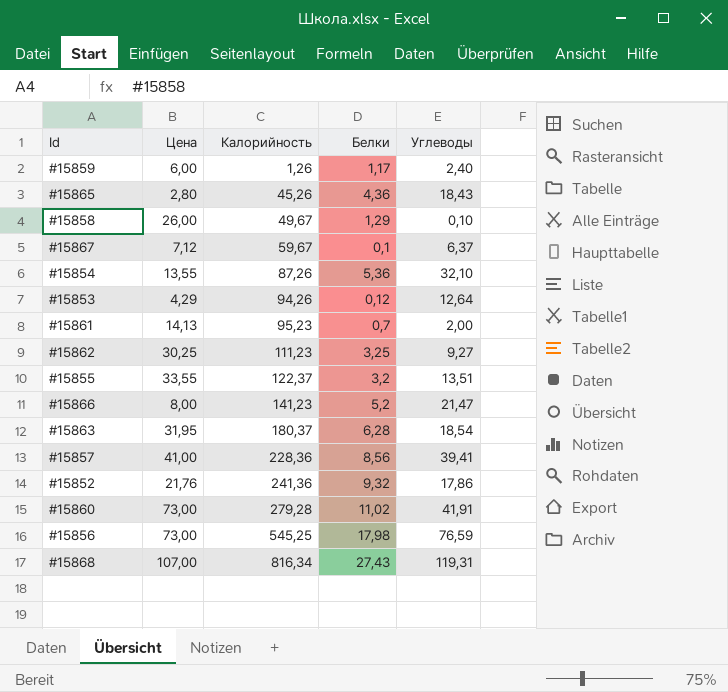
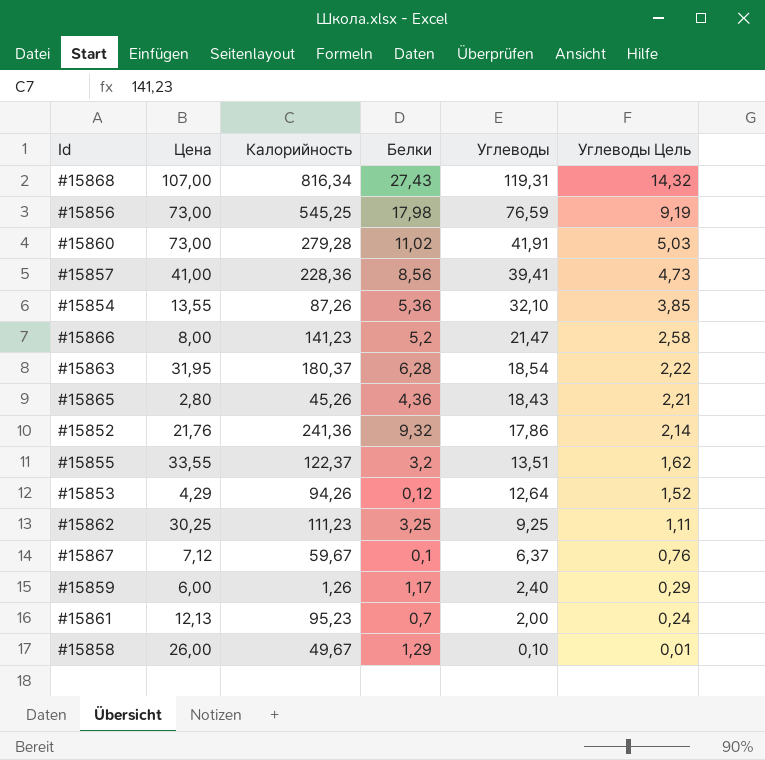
row order: Калорийность ascending -> Углеводы descending
column Углеводы Цель | formula: none -> [Углеводы] * 0,12
#15862 | Углеводы: 9,27 -> 9,25
#15861 | Цена: 14,13 -> 12,13

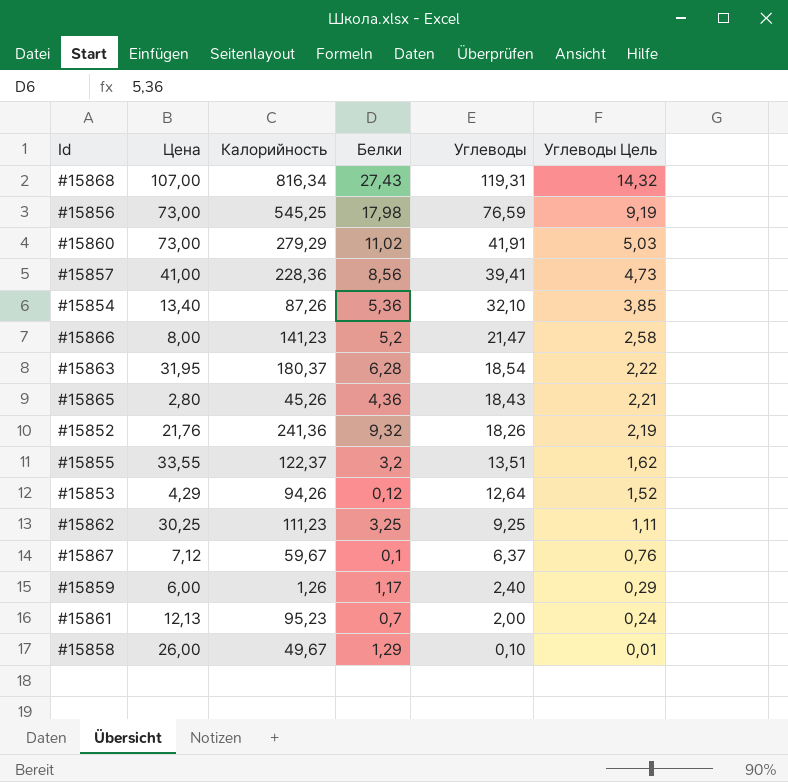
#15860 | Калорийность: 279,28 -> 279,29
#15854 | Цена: 13,55 -> 13,40
#15852 | Углеводы: 17,86 -> 18,26
#15852 | Углеводы Цель: 2,14 -> 2,19

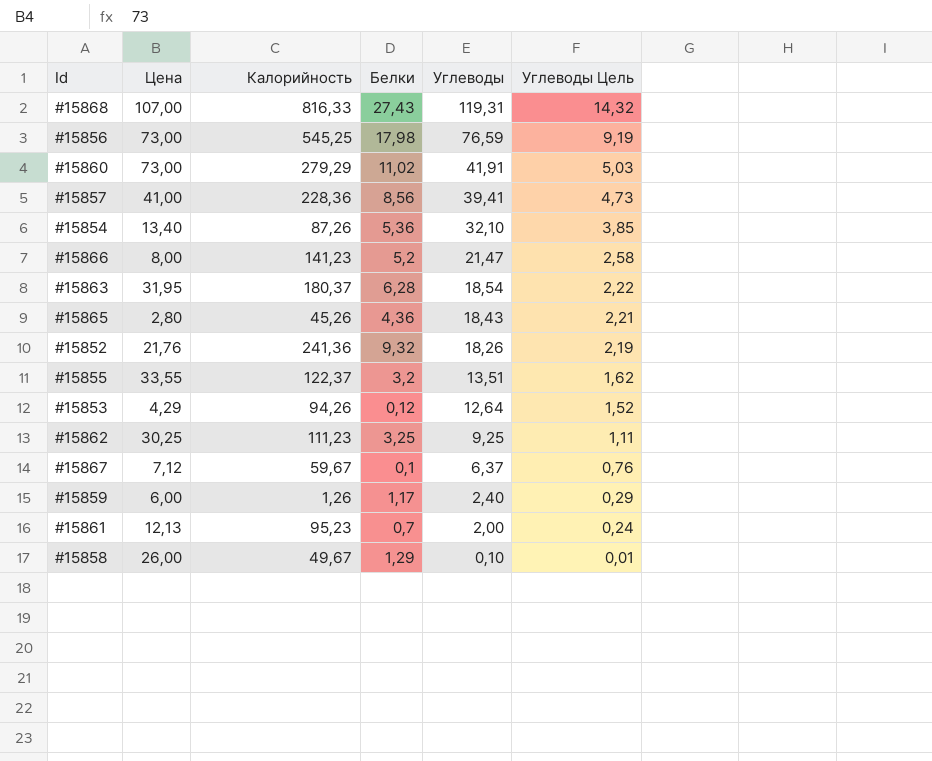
#15868 | Калорийность: 816,34 -> 816,33

